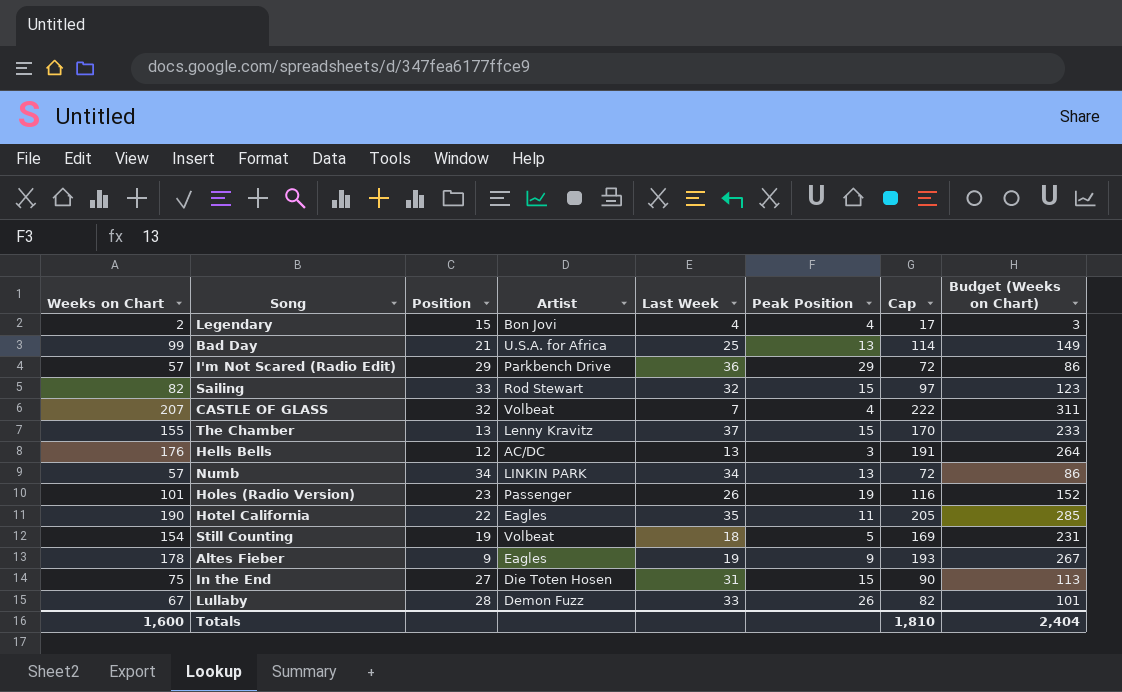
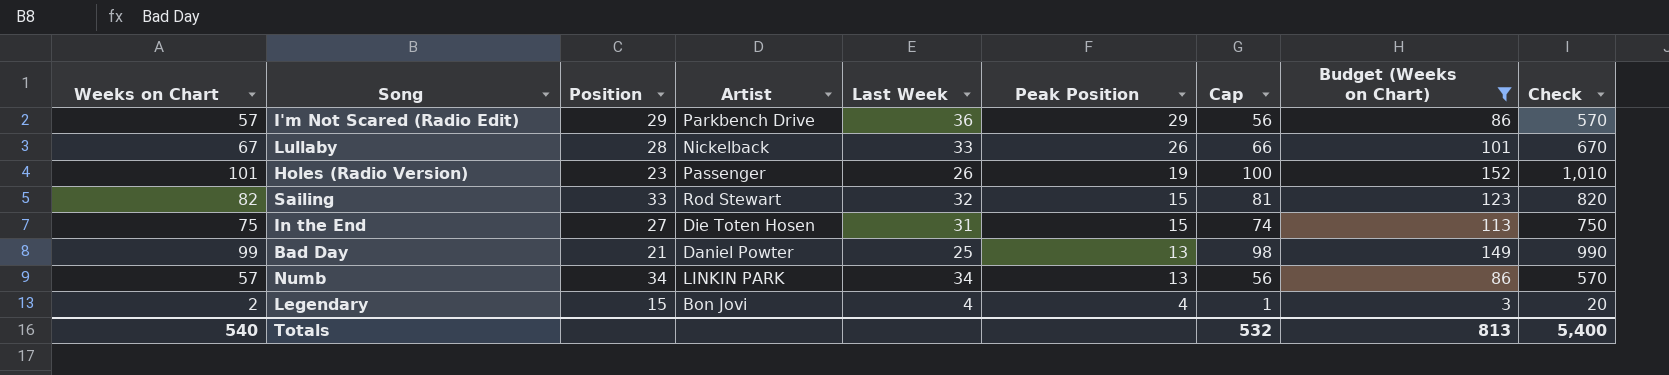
filter: none -> Budget (Weeks on Chart) <= 152
row order: none -> Peak Position descending
column Cap | formula: [Weeks on Chart] + 15 -> [Weeks on Chart] - 1
column Check | formula: none -> [Weeks on Chart] * 10
Lullaby | Artist: Demon Fuzz -> Nickelback
Bad Day | Artist: U.S.A. for Africa -> Daniel Powter
Totals | Weeks on Chart: 1,600 -> 540
Totals | Cap: 1,810 -> 532
Totals | Budget (Weeks on Chart): 2,404 -> 813

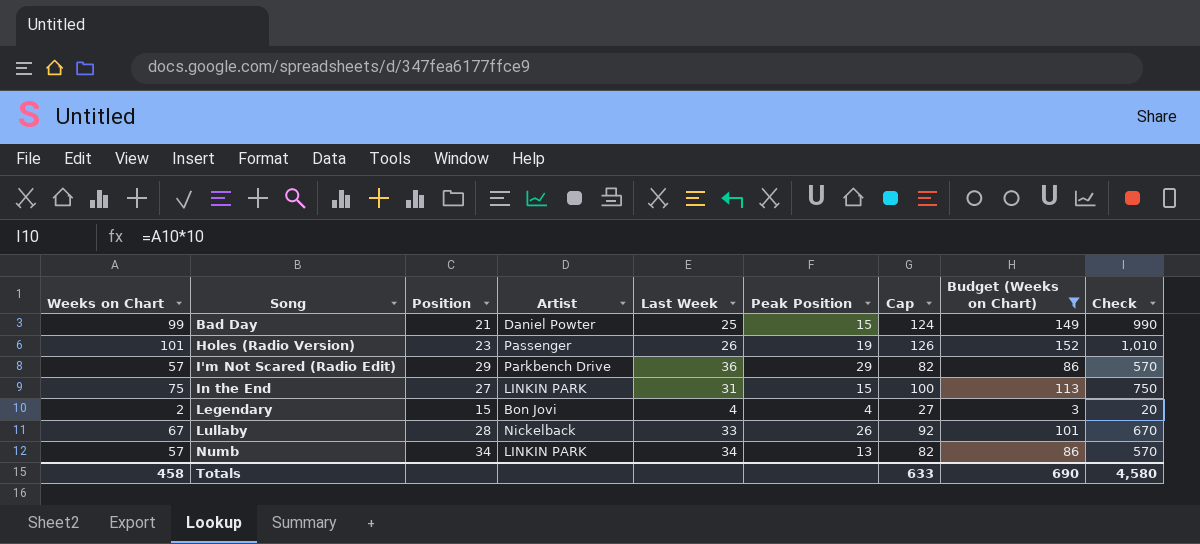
row order: Peak Position descending -> Song ascending
column Cap | formula: [Weeks on Chart] - 1 -> [Weeks on Chart] + 25
row Sailing: 82 | 33 | Rod Stewart | 32 | 15 | 81 | 123 | 820 -> none
Bad Day | Peak Position: 13 -> 15
In the End | Artist: Die Toten Hosen -> LINKIN PARK
Totals | Weeks on Chart: 540 -> 458
Totals | Cap: 532 -> 633
Totals | Budget (Weeks on Chart): 813 -> 690
Totals | Check: 5,400 -> 4,580

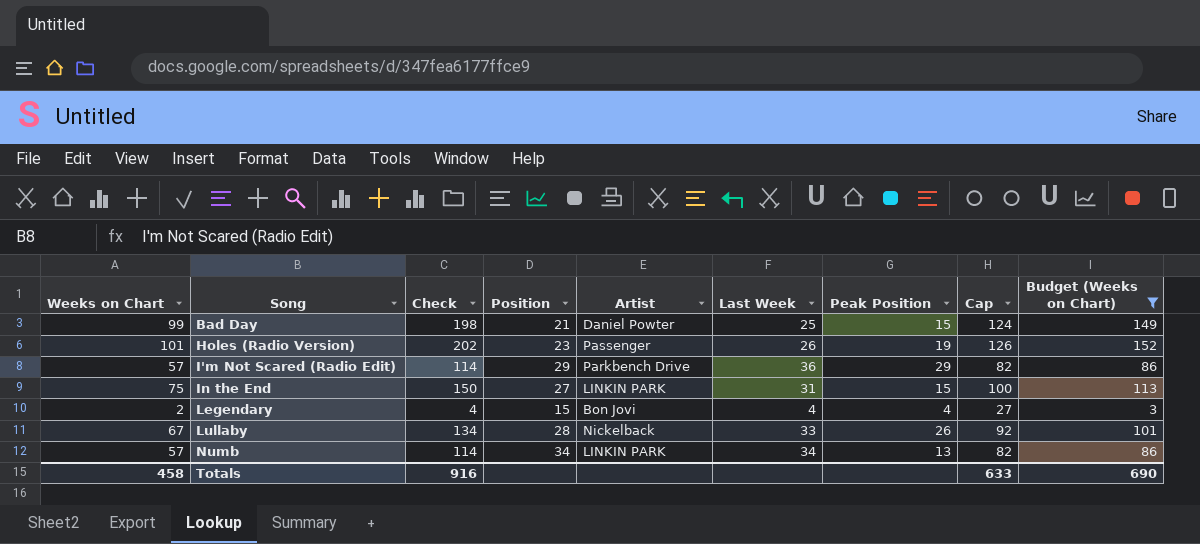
column Check | formula: [Weeks on Chart] * 10 -> [Weeks on Chart] * 2
column Check | position: 9 -> 3
Totals | Check: 4,580 -> 916

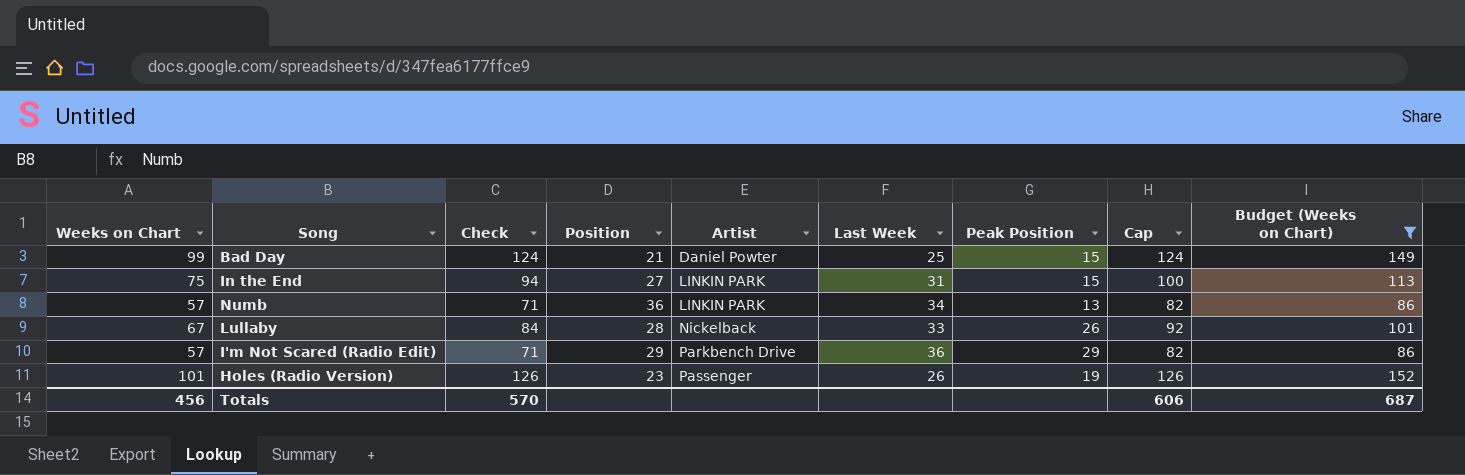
row order: Song ascending -> Artist ascending
column Check | formula: [Weeks on Chart] * 2 -> [Weeks on Chart] * 1.25
row Legendary: 2 | 4 | 15 | Bon Jovi | 4 | 4 | 27 | 3 -> none
Numb | Position: 34 -> 36
Totals | Weeks on Chart: 458 -> 456
Totals | Check: 916 -> 570
Totals | Cap: 633 -> 606
Totals | Budget (Weeks on Chart): 690 -> 687

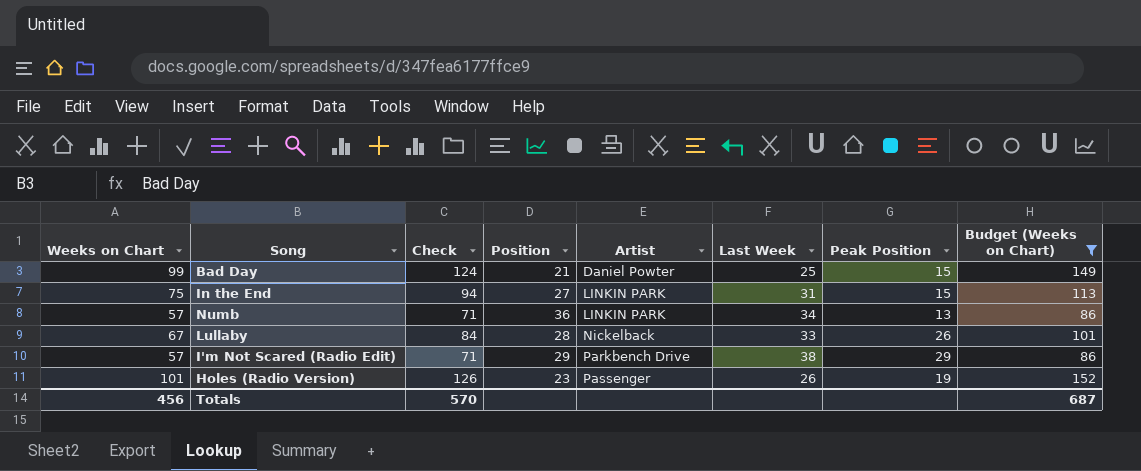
column Cap | formula: [Weeks on Chart] + 25 -> none
I'm Not Scared (Radio Edit) | Last Week: 36 -> 38

